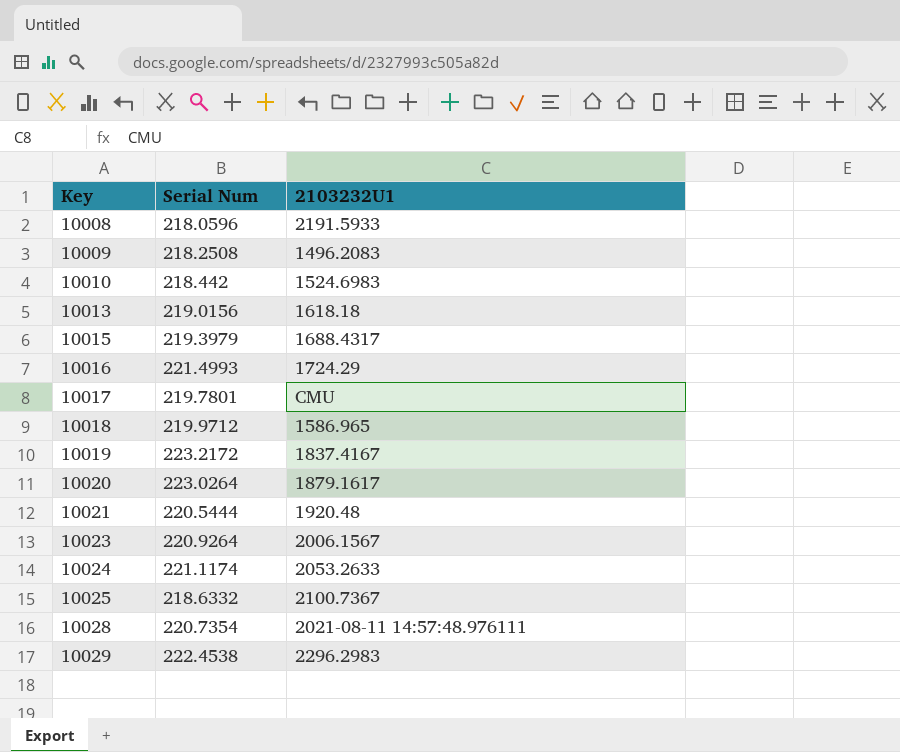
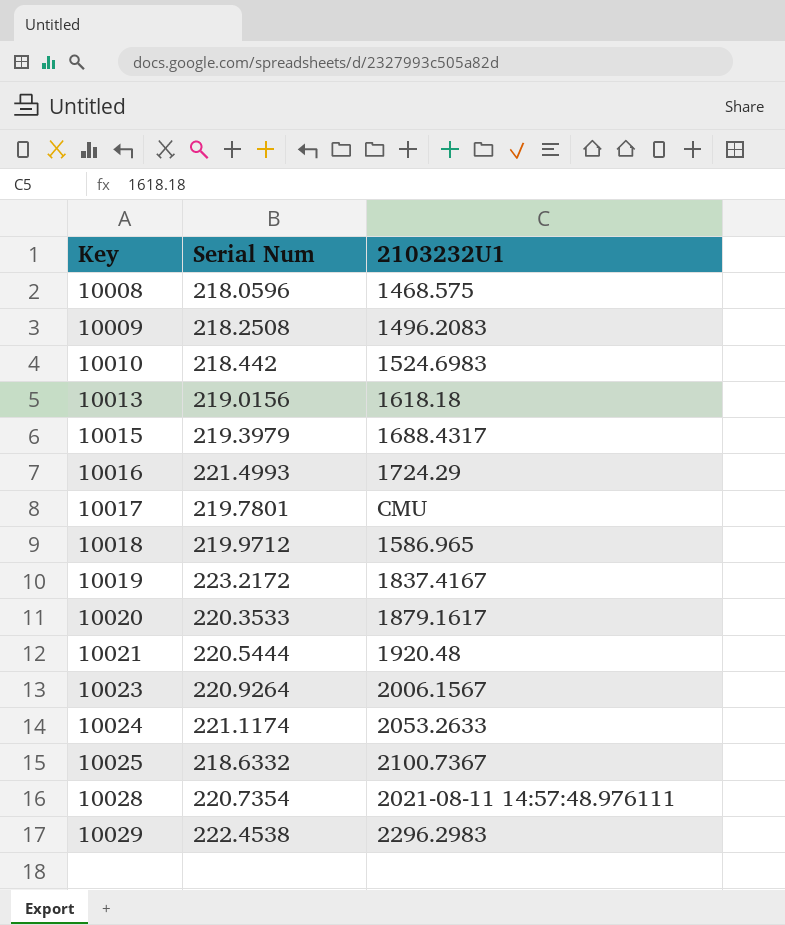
10008 | 2103232U1: 2191.5933 -> 1468.575
10020 | Serial Num: 223.0264 -> 220.3533

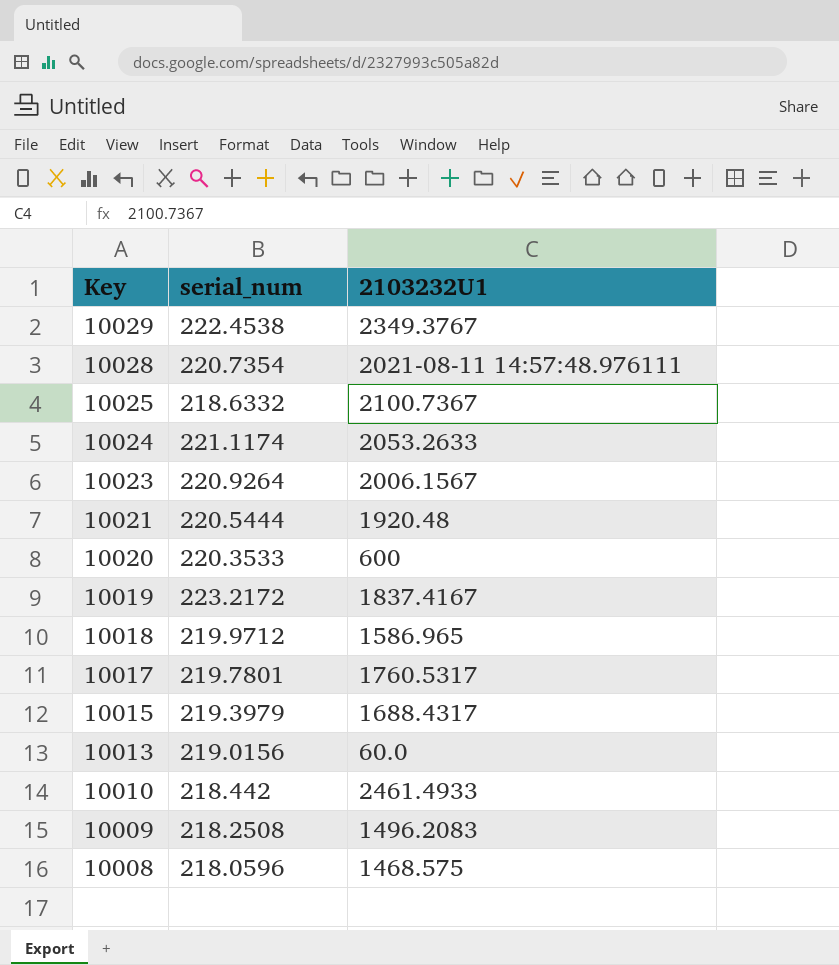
row order: Key ascending -> Key descending
column name: Serial Num -> serial_num
row 10016: 221.4993 | 1724.29 -> none
10029 | 2103232U1: 2296.2983 -> 2349.3767
10020 | 2103232U1: 1879.1617 -> 600
10017 | 2103232U1: CMU -> 1760.5317
10013 | 2103232U1: 1618.18 -> 60.0
10010 | 2103232U1: 1524.6983 -> 2461.4933

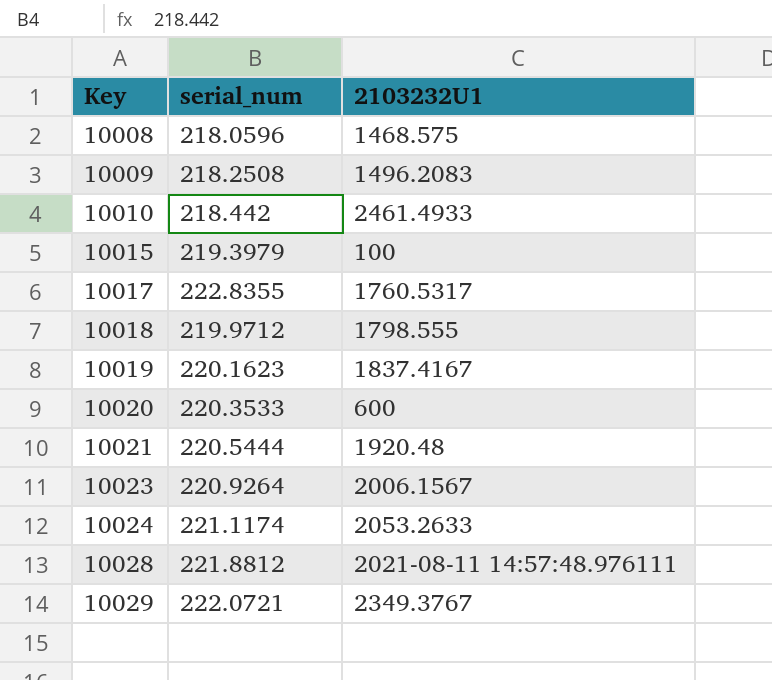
row order: Key descending -> Key ascending
row 10025: 218.6332 | 2100.7367 -> none
row 10013: 219.0156 | 60.0 -> none
10015 | 2103232U1: 1688.4317 -> 100
10017 | serial_num: 219.7801 -> 222.8355
10018 | 2103232U1: 1586.965 -> 1798.555
10019 | serial_num: 223.2172 -> 220.1623
10028 | serial_num: 220.7354 -> 221.8812
10029 | serial_num: 222.4538 -> 222.0721

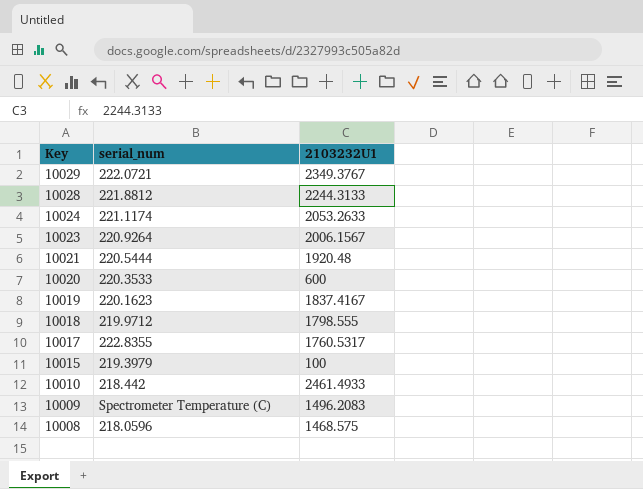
row order: Key ascending -> Key descending
10028 | 2103232U1: 2021-08-11 14:57:48.976111 -> 2244.3133
10009 | serial_num: 218.2508 -> Spectrometer Temperature (C)

